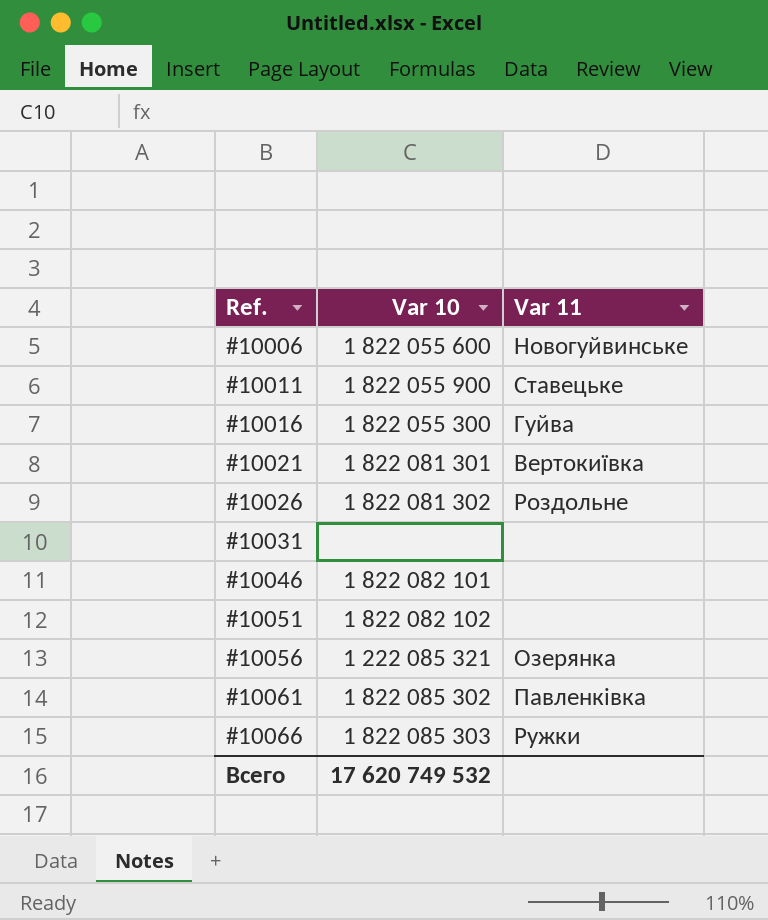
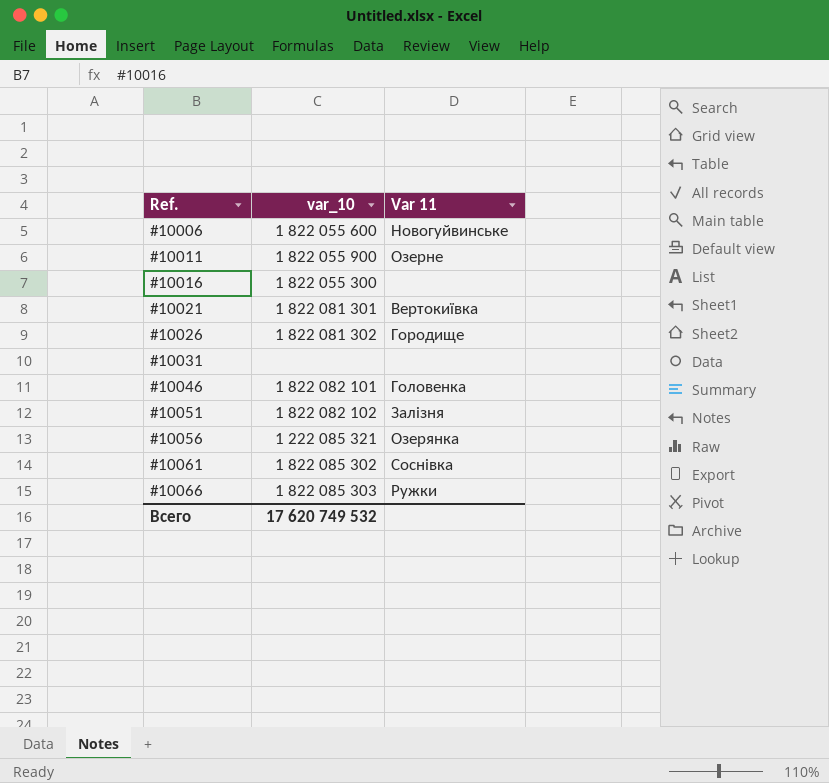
column name: Var 10 -> var_10
#10011 | Var 11: Ставецьке -> Озерне
#10016 | Var 11: Гуйва -> none
#10026 | Var 11: Роздольне -> Городище
#10046 | Var 11: none -> Головенка
#10051 | Var 11: none -> Залізня
#10061 | Var 11: Павленківка -> Соснівка

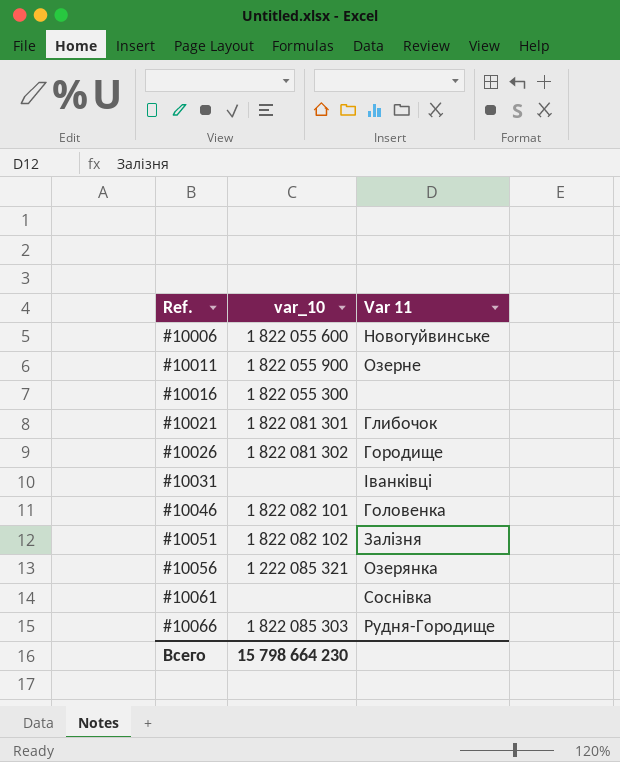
#10021 | Var 11: Вертокиївка -> Глибочок
#10031 | Var 11: none -> Іванківці
#10061 | var_10: 1 822 085 302 -> none
#10066 | Var 11: Ружки -> Рудня-Городище
Всего | var_10: 17 620 749 532 -> 15 798 664 230

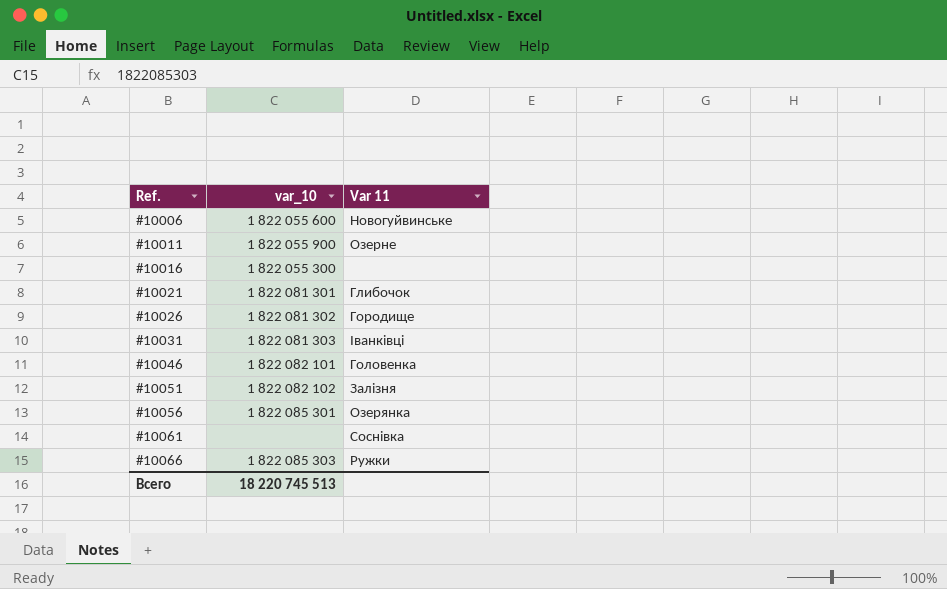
#10031 | var_10: none -> 1 822 081 303
#10056 | var_10: 1 222 085 321 -> 1 822 085 301
#10066 | Var 11: Рудня-Городище -> Ружки
Всего | var_10: 15 798 664 230 -> 18 220 745 513

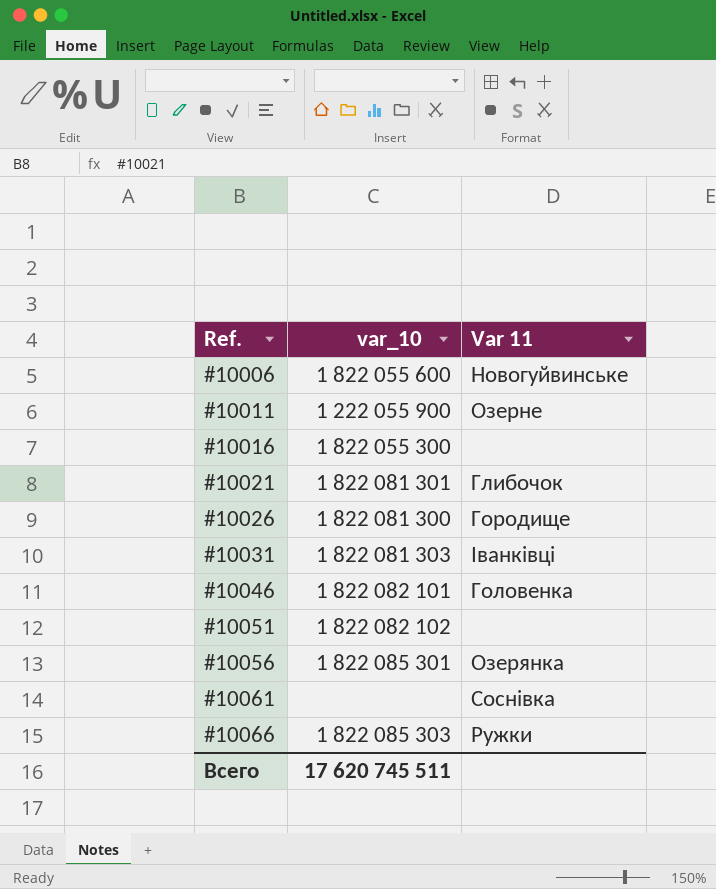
#10011 | var_10: 1 822 055 900 -> 1 222 055 900
#10026 | var_10: 1 822 081 302 -> 1 822 081 300
#10051 | Var 11: Залізня -> none
Всего | var_10: 18 220 745 513 -> 17 620 745 511

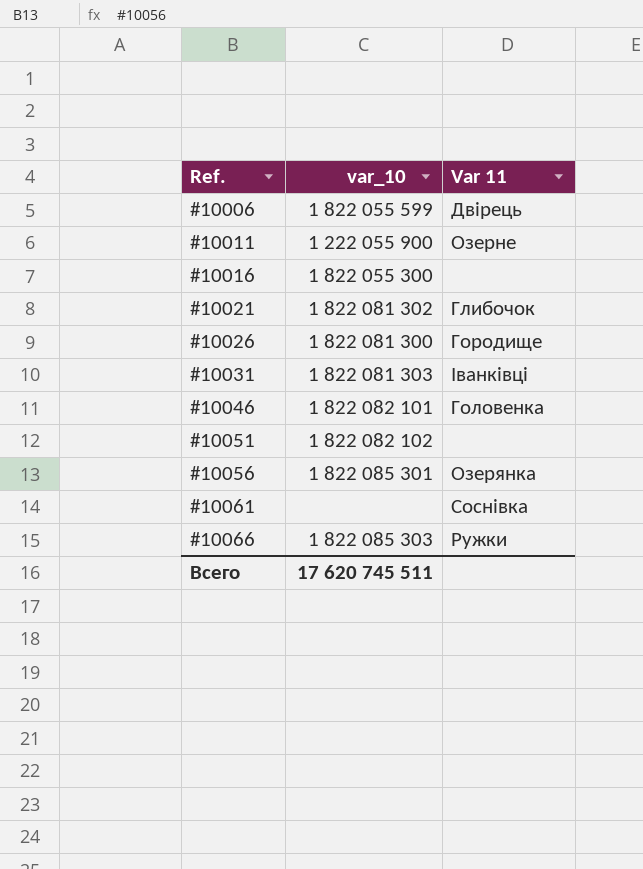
#10006 | var_10: 1 822 055 600 -> 1 822 055 599
#10006 | Var 11: Новогуйвинське -> Двірець
#10021 | var_10: 1 822 081 301 -> 1 822 081 302

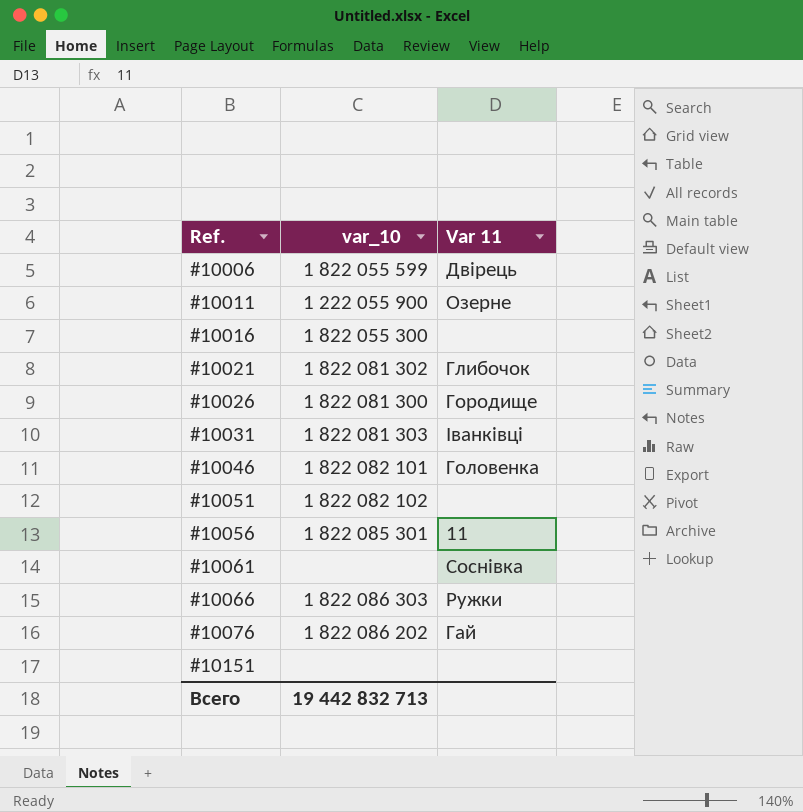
#10056 | Var 11: Озерянка -> 11
#10066 | var_10: 1 822 085 303 -> 1 822 086 303
row #10076: none -> 1 822 086 202 | Гай
row #10151: none -> none | none
Всего | var_10: 17 620 745 511 -> 19 442 832 713

